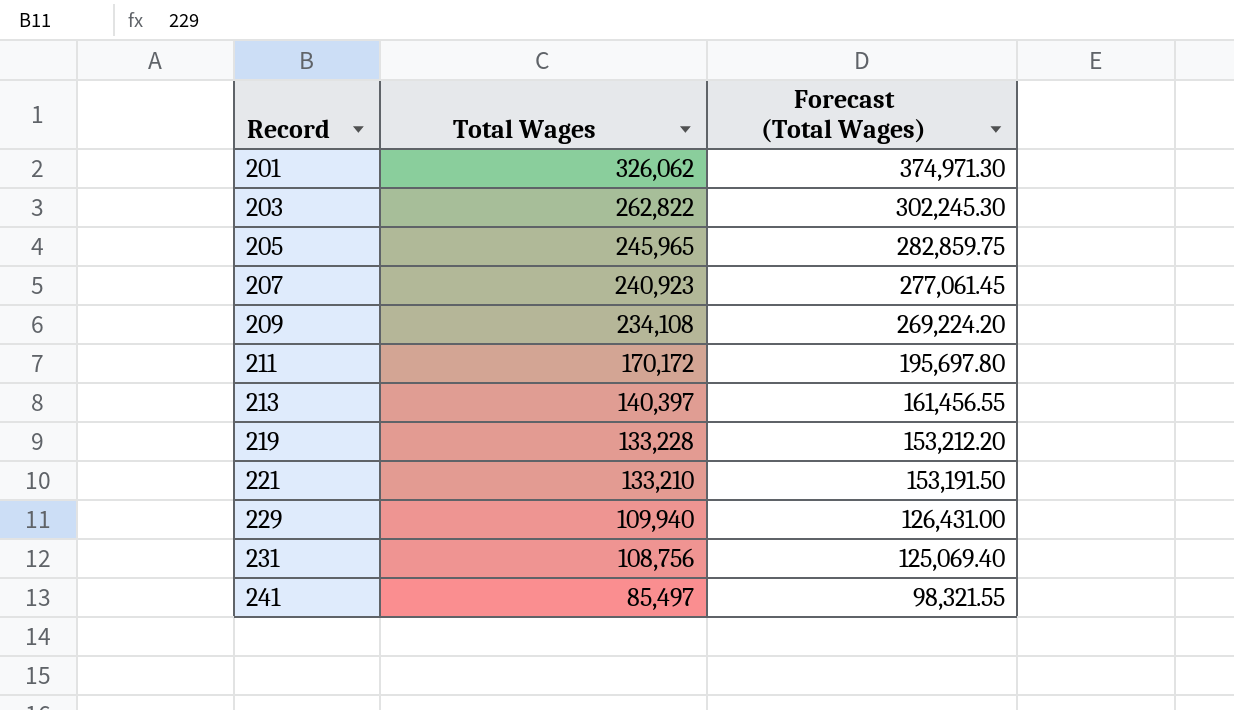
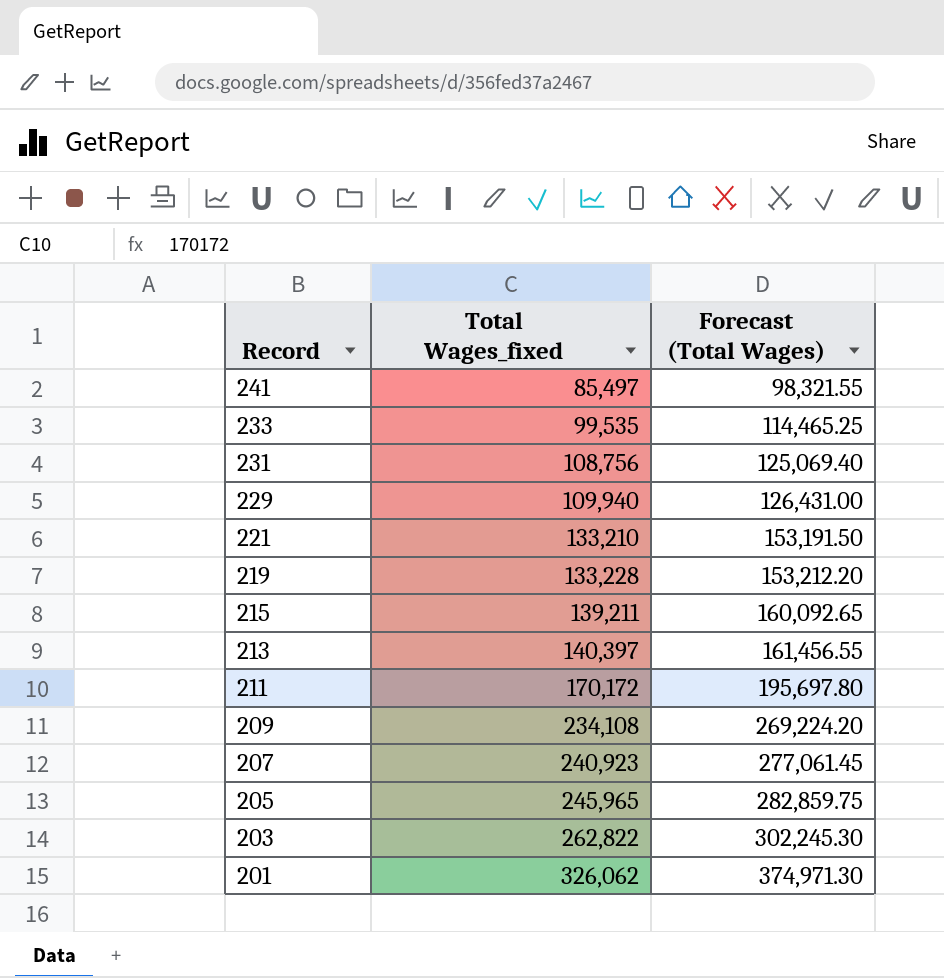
row order: Record ascending -> Record descending
column name: Total Wages -> Total Wages_fixed
row 233: none -> 99,535 | 114,465.25
row 215: none -> 139,211 | 160,092.65

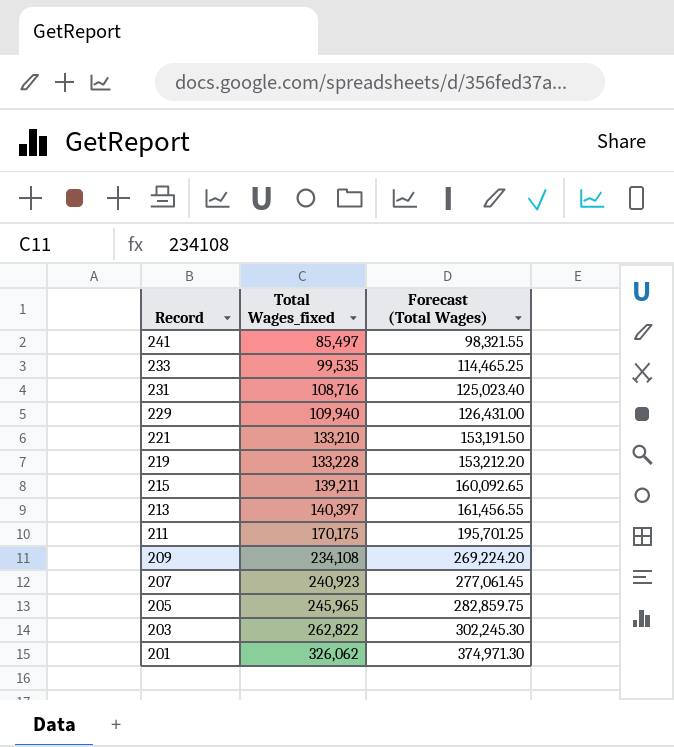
231 | Total Wages_fixed: 108,756 -> 108,716
231 | Forecast (Total Wages): 125,069.40 -> 125,023.40
211 | Total Wages_fixed: 170,172 -> 170,175
211 | Forecast (Total Wages): 195,697.80 -> 195,701.25

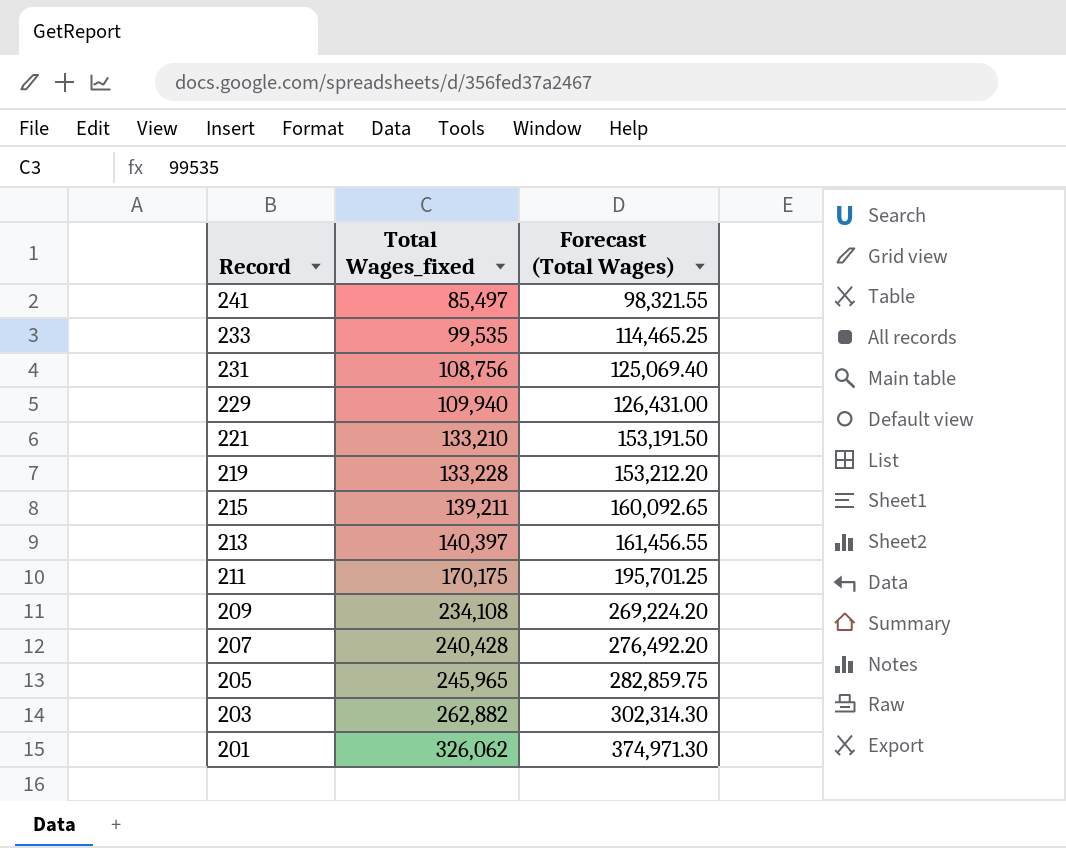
231 | Total Wages_fixed: 108,716 -> 108,756
231 | Forecast (Total Wages): 125,023.40 -> 125,069.40
207 | Total Wages_fixed: 240,923 -> 240,428
207 | Forecast (Total Wages): 277,061.45 -> 276,492.20
203 | Total Wages_fixed: 262,822 -> 262,882
203 | Forecast (Total Wages): 302,245.30 -> 302,314.30

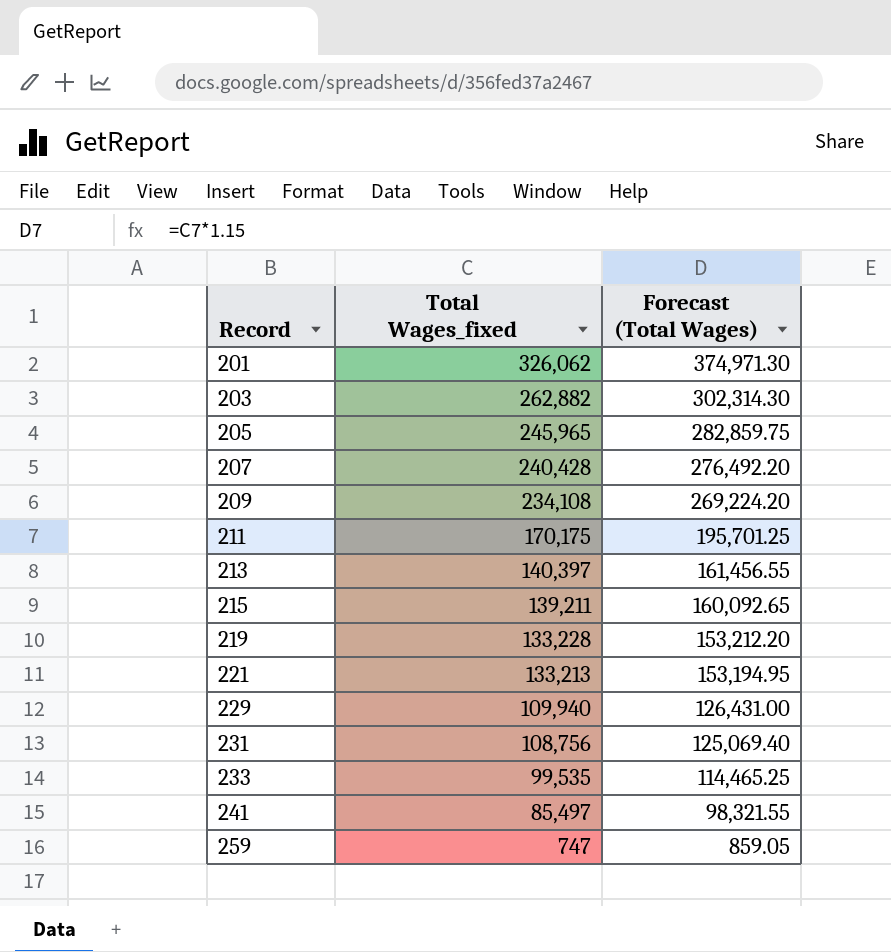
row order: Record descending -> Record ascending
221 | Total Wages_fixed: 133,210 -> 133,213
221 | Forecast (Total Wages): 153,191.50 -> 153,194.95
row 259: none -> 747 | 859.05

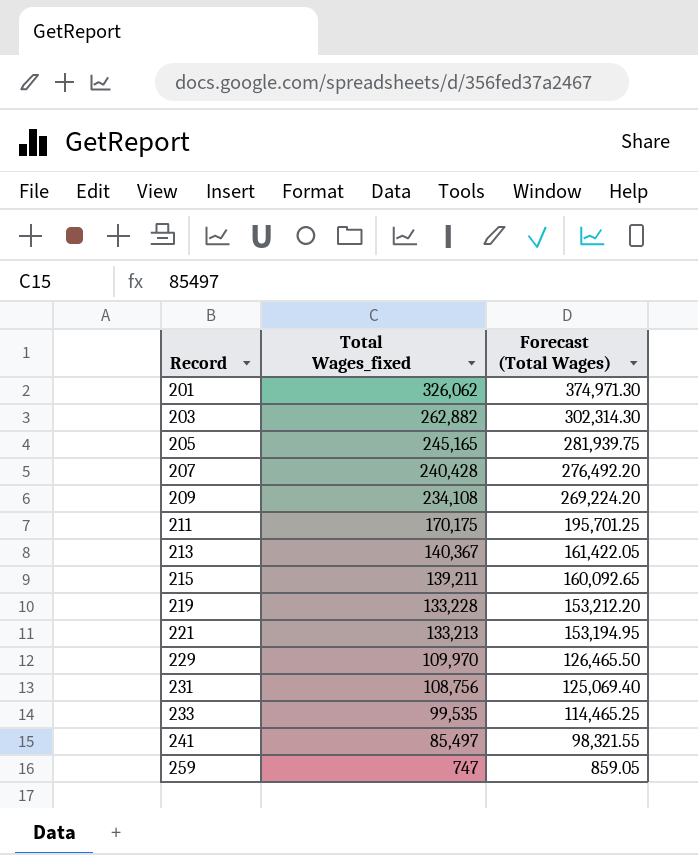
205 | Total Wages_fixed: 245,965 -> 245,165
205 | Forecast (Total Wages): 282,859.75 -> 281,939.75
213 | Total Wages_fixed: 140,397 -> 140,367
213 | Forecast (Total Wages): 161,456.55 -> 161,422.05
229 | Total Wages_fixed: 109,940 -> 109,970
229 | Forecast (Total Wages): 126,431.00 -> 126,465.50

